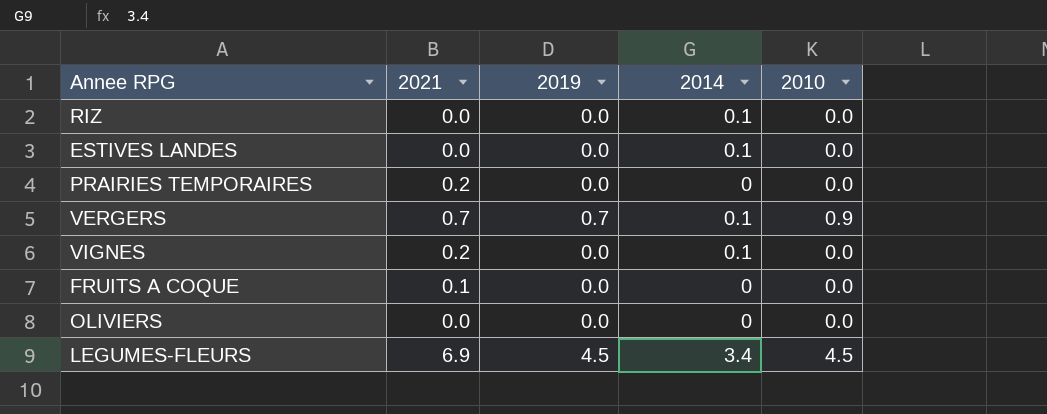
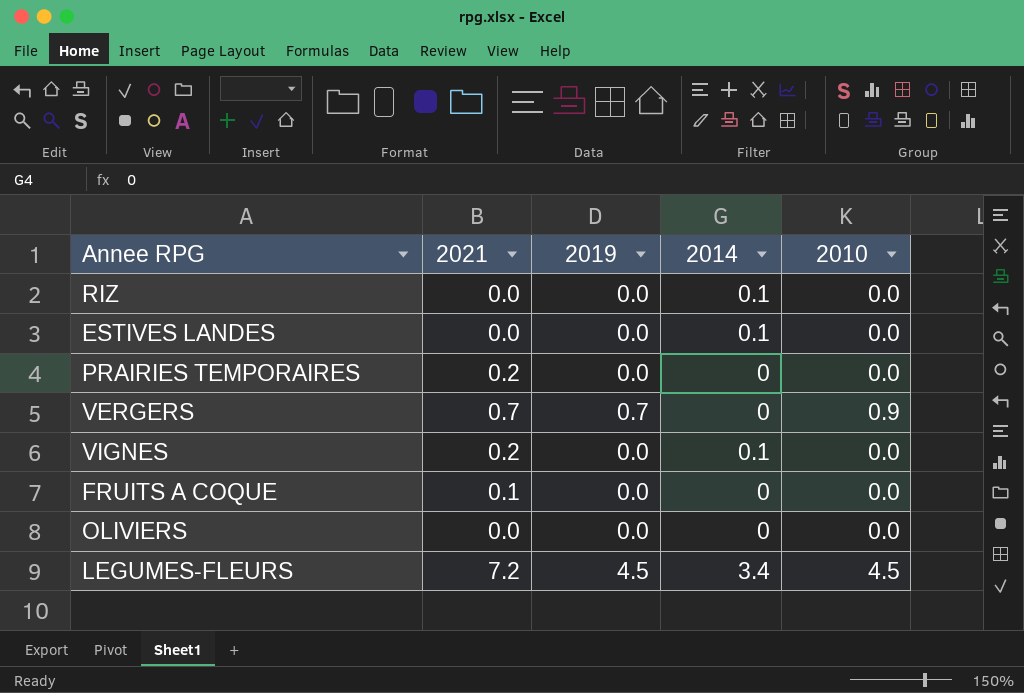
VERGERS | 2014: 0.1 -> 0
LEGUMES-FLEURS | 2021: 6.9 -> 7.2

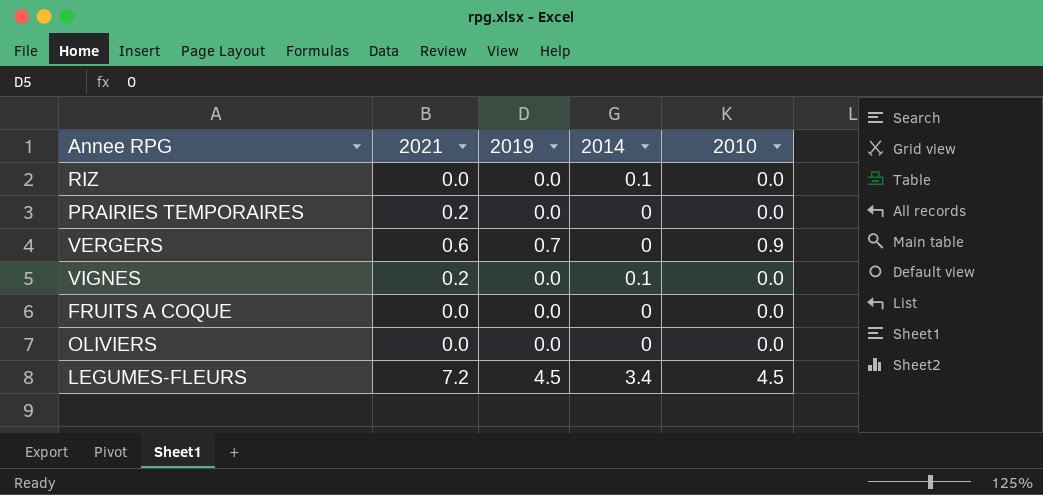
row ESTIVES LANDES: 0.0 | 0.0 | 0.1 | 0.0 -> none
VERGERS | 2021: 0.7 -> 0.6
FRUITS A COQUE | 2021: 0.1 -> 0.0

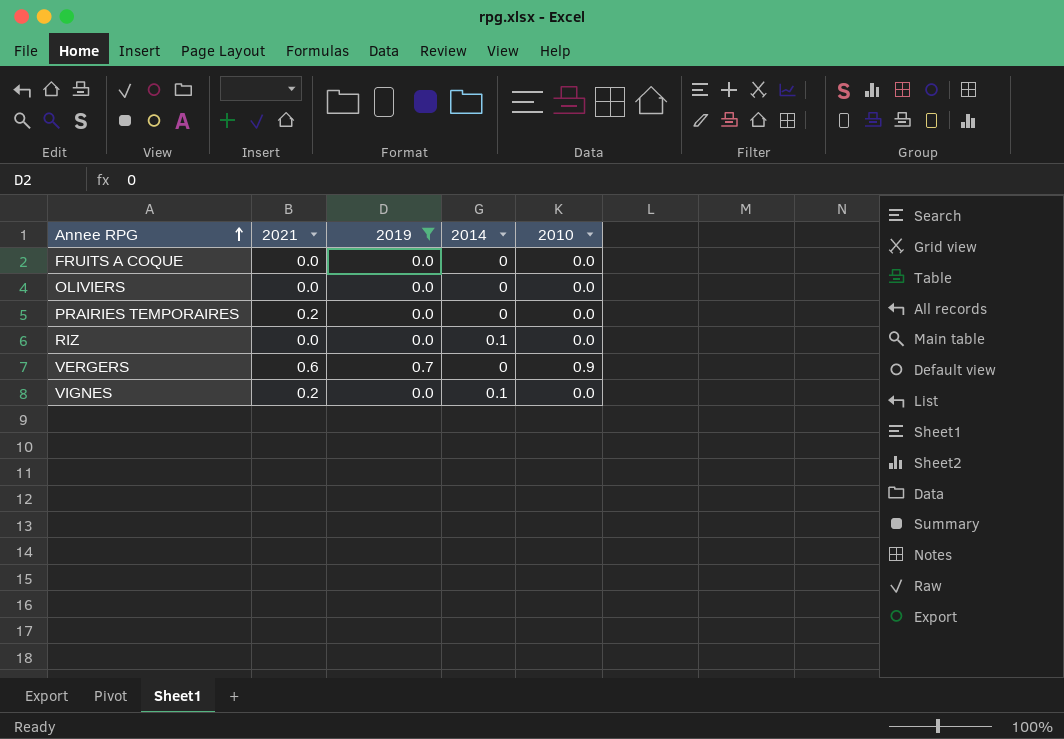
filter: none -> 2019 != 4.5
row order: none -> Annee RPG ascending

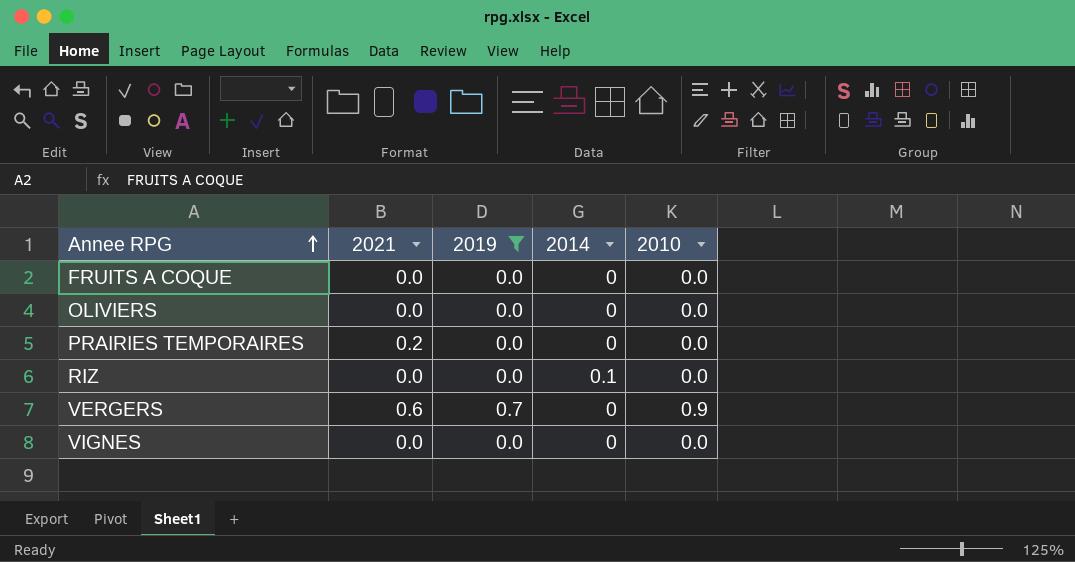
VIGNES | 2021: 0.2 -> 0.0
VIGNES | 2014: 0.1 -> 0

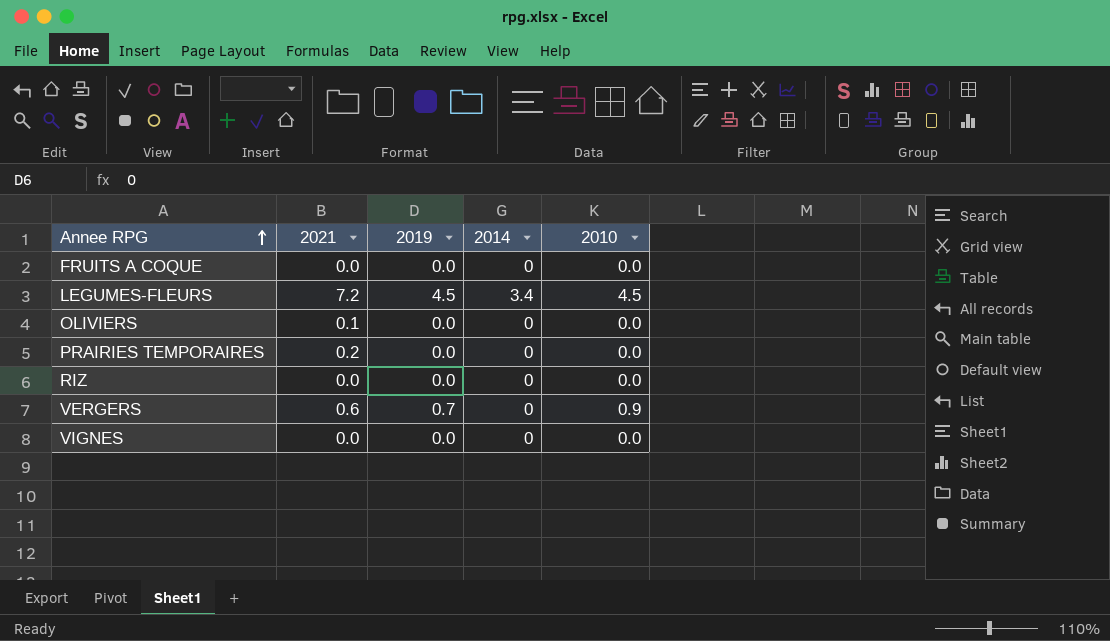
filter: 2019 != 4.5 -> none
OLIVIERS | 2021: 0.0 -> 0.1
RIZ | 2014: 0.1 -> 0

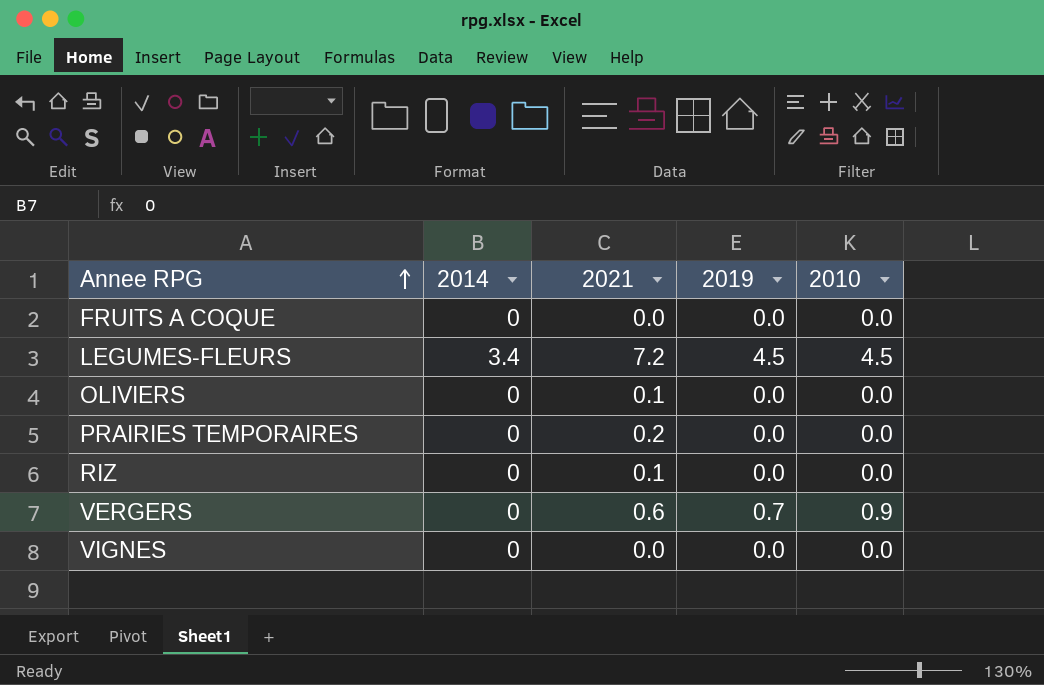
column 2014 | position: 4 -> 2
RIZ | 2021: 0.0 -> 0.1

